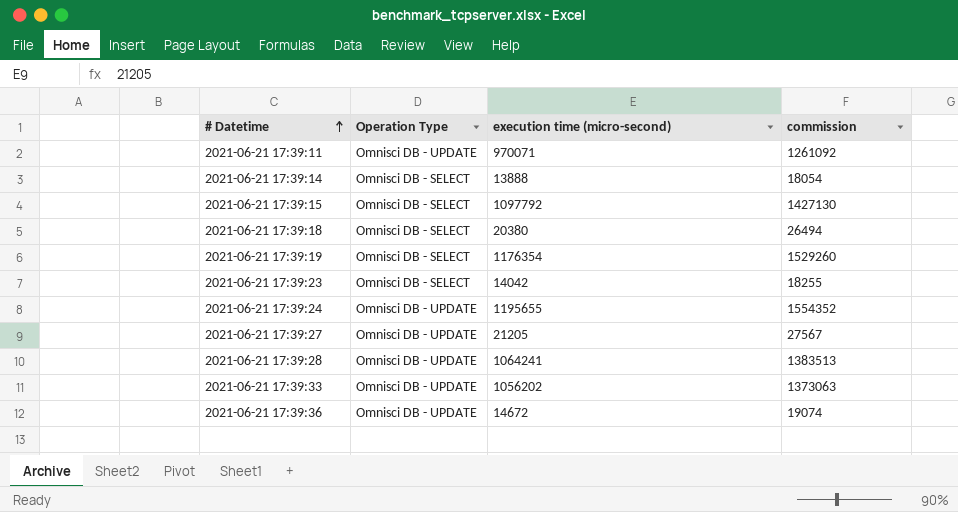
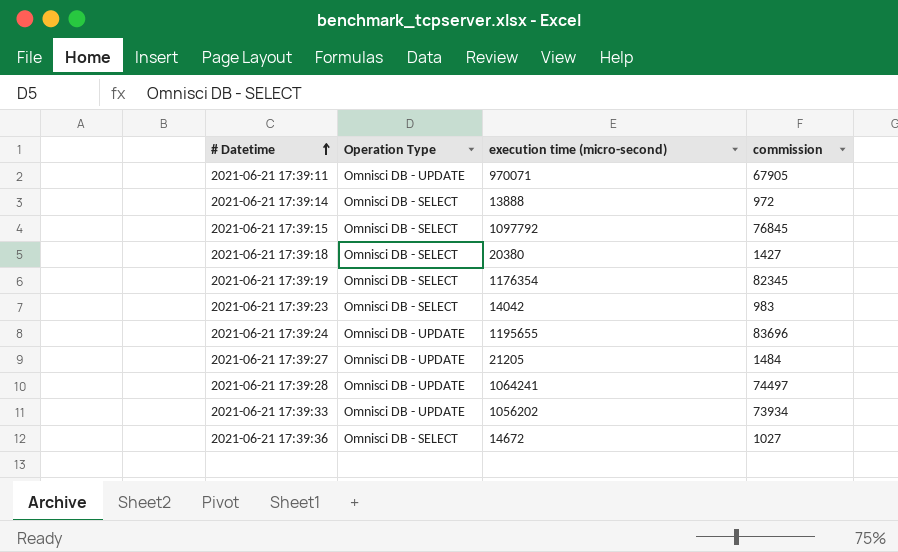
column commission | formula: [execution time (micro-second)] * 1.3 -> [execution time (micro-second)] * 0.07
2021-06-21 17:39:36 | Operation Type: Omnisci DB - UPDATE -> Omnisci DB - SELECT

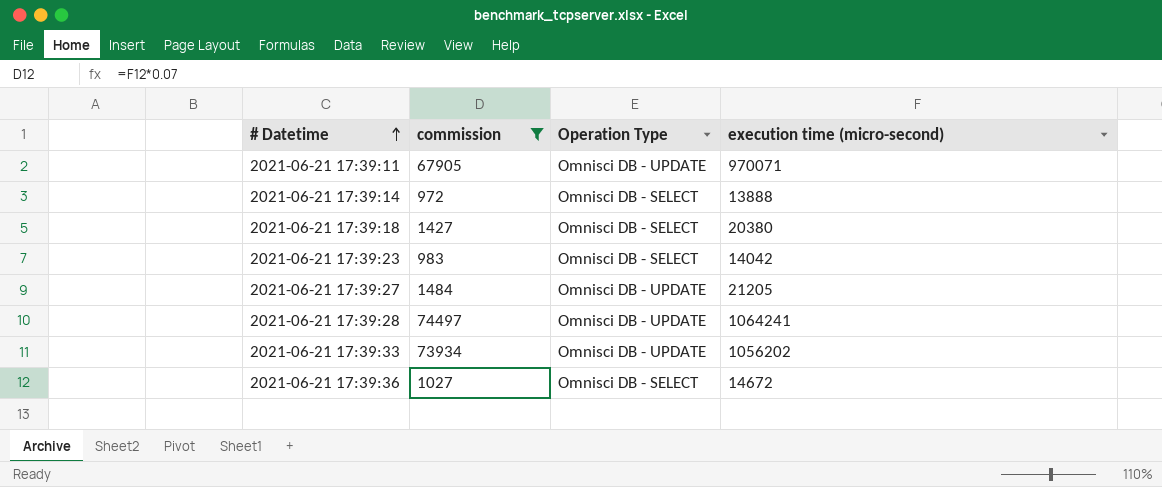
filter: none -> commission <= 74497
column commission | position: 4 -> 2

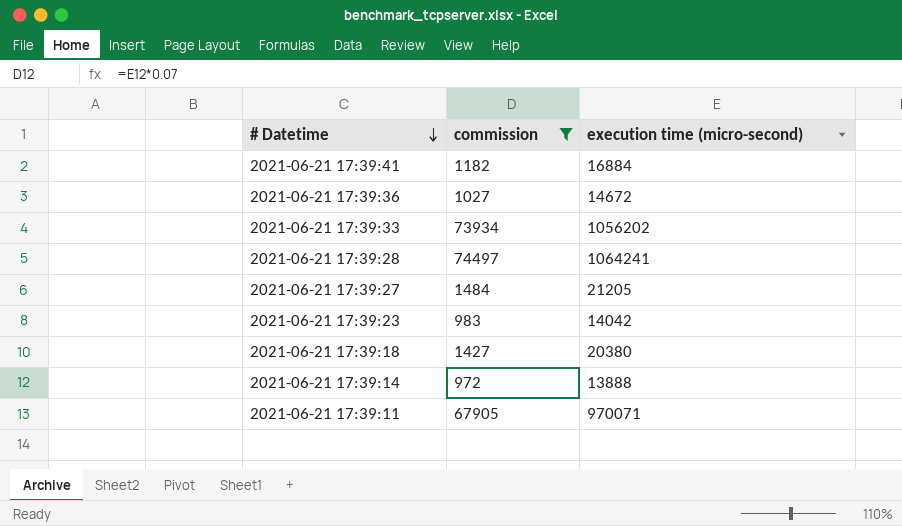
row order: # Datetime ascending -> # Datetime descending
column Operation Type | position: 3 -> none
row 2021-06-21 17:39:41: none -> 1182 | 16884

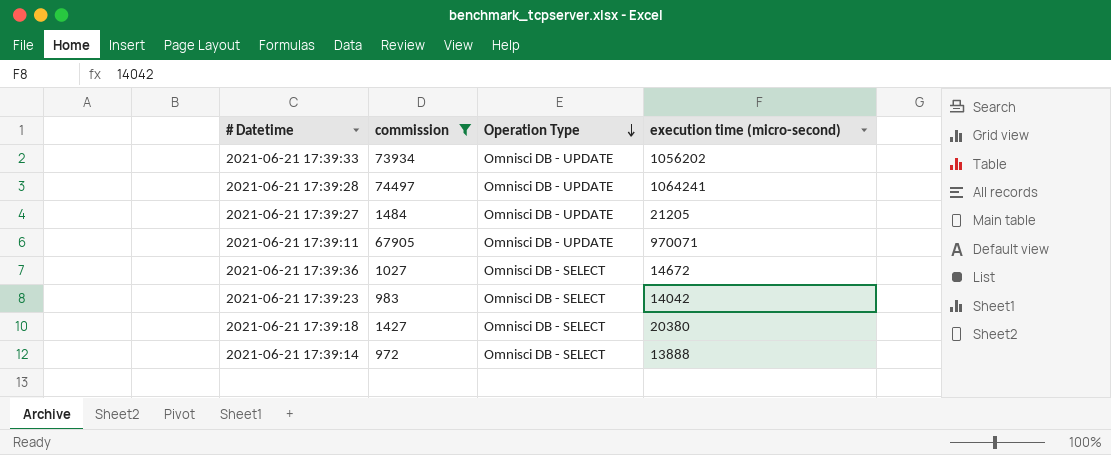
row order: # Datetime descending -> Operation Type descending
column Operation Type | position: none -> 3
row 2021-06-21 17:39:41: 1182 | 16884 -> none

